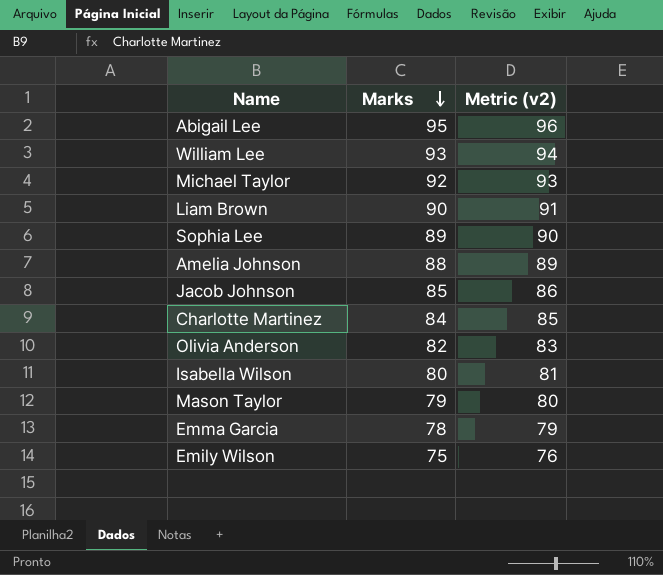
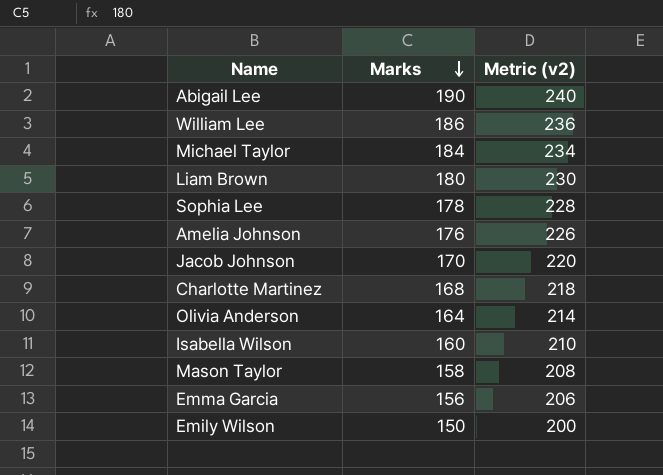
column Metric (v2) | formula: [Marks] + 1 -> [Marks] + 50
Abigail Lee | Marks: 95 -> 190
William Lee | Marks: 93 -> 186
Michael Taylor | Marks: 92 -> 184
Liam Brown | Marks: 90 -> 180
Sophia Lee | Marks: 89 -> 178
Amelia Johnson | Marks: 88 -> 176
Jacob Johnson | Marks: 85 -> 170
Charlotte Martinez | Marks: 84 -> 168
Olivia Anderson | Marks: 82 -> 164
Isabella Wilson | Marks: 80 -> 160
Mason Taylor | Marks: 79 -> 158
Emma Garcia | Marks: 78 -> 156
Emily Wilson | Marks: 75 -> 150

